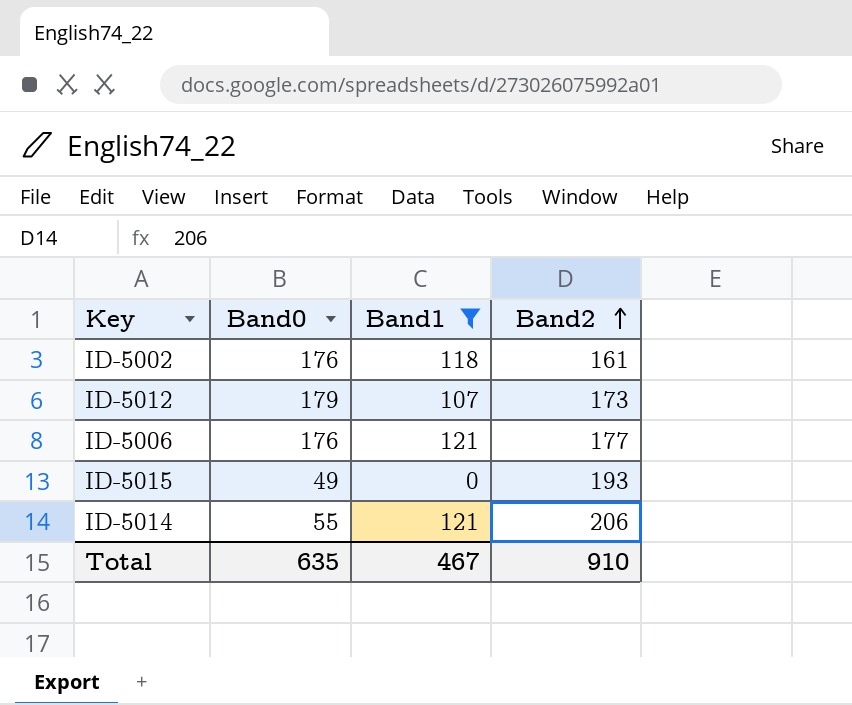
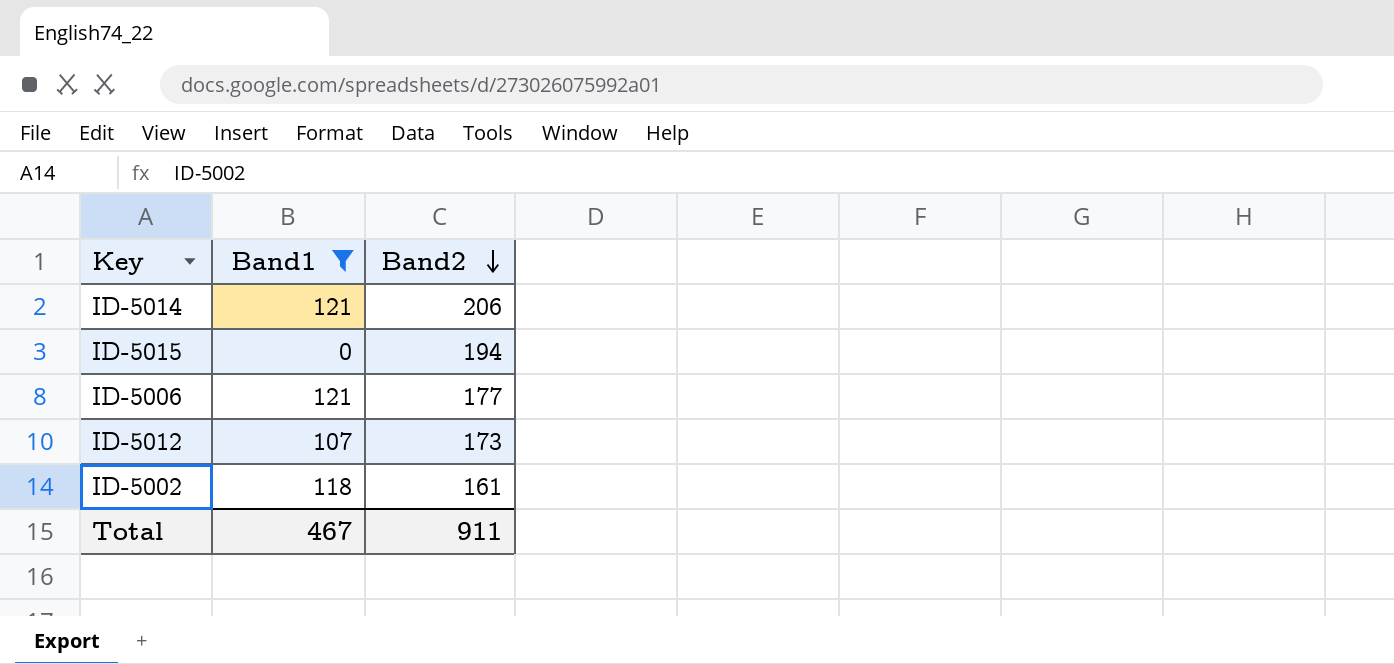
row order: Band2 ascending -> Band2 descending
column Band0 | position: 2 -> none
ID-5015 | Band2: 193 -> 194
Total | Band2: 910 -> 911

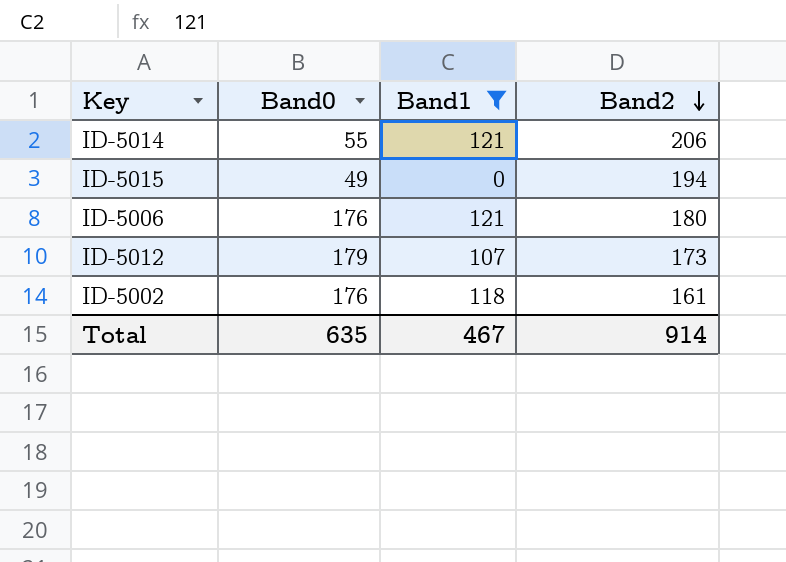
column Band0 | position: none -> 2
ID-5006 | Band2: 177 -> 180
Total | Band2: 911 -> 914

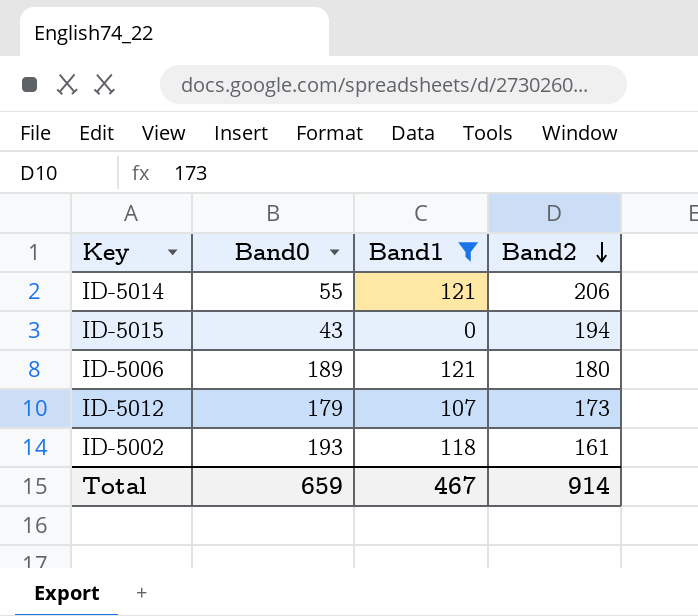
ID-5015 | Band0: 49 -> 43
ID-5006 | Band0: 176 -> 189
ID-5002 | Band0: 176 -> 193
Total | Band0: 635 -> 659

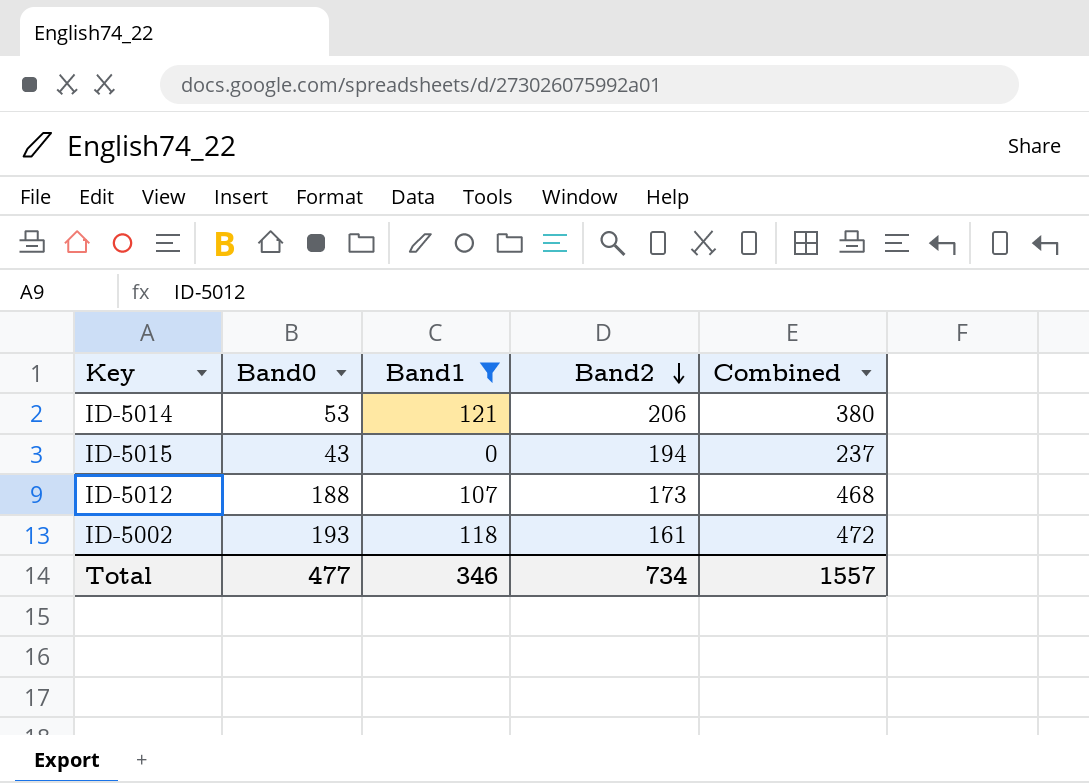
column Combined | formula: none -> [Band0] + [Band1] + [Band2]
row ID-5006: 189 | 121 | 180 -> none
ID-5014 | Band0: 55 -> 53
ID-5012 | Band0: 179 -> 188
Total | Band0: 659 -> 477
Total | Band1: 467 -> 346
Total | Band2: 914 -> 734

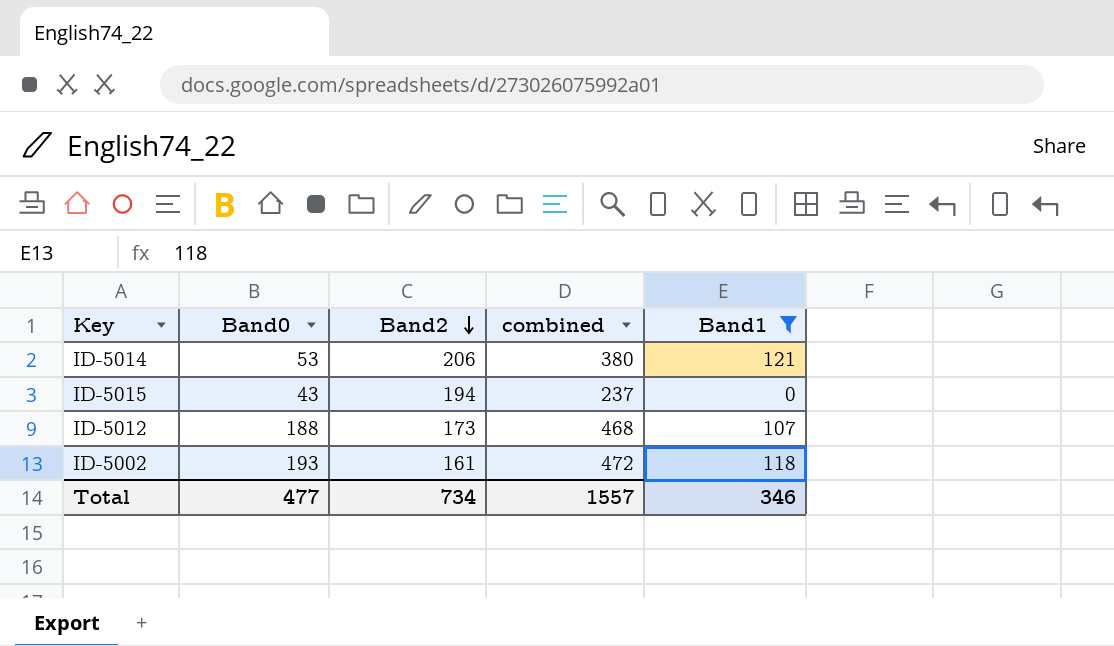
column name: Combined -> combined
column Band1 | position: 3 -> 5

